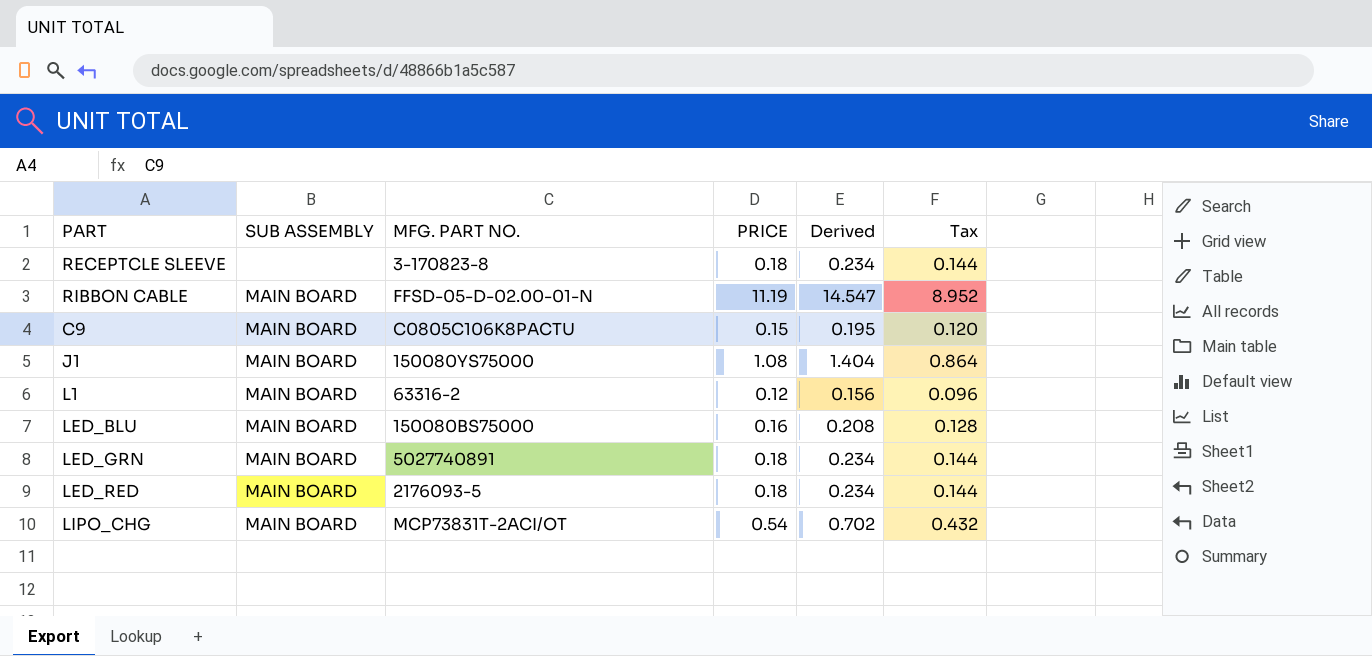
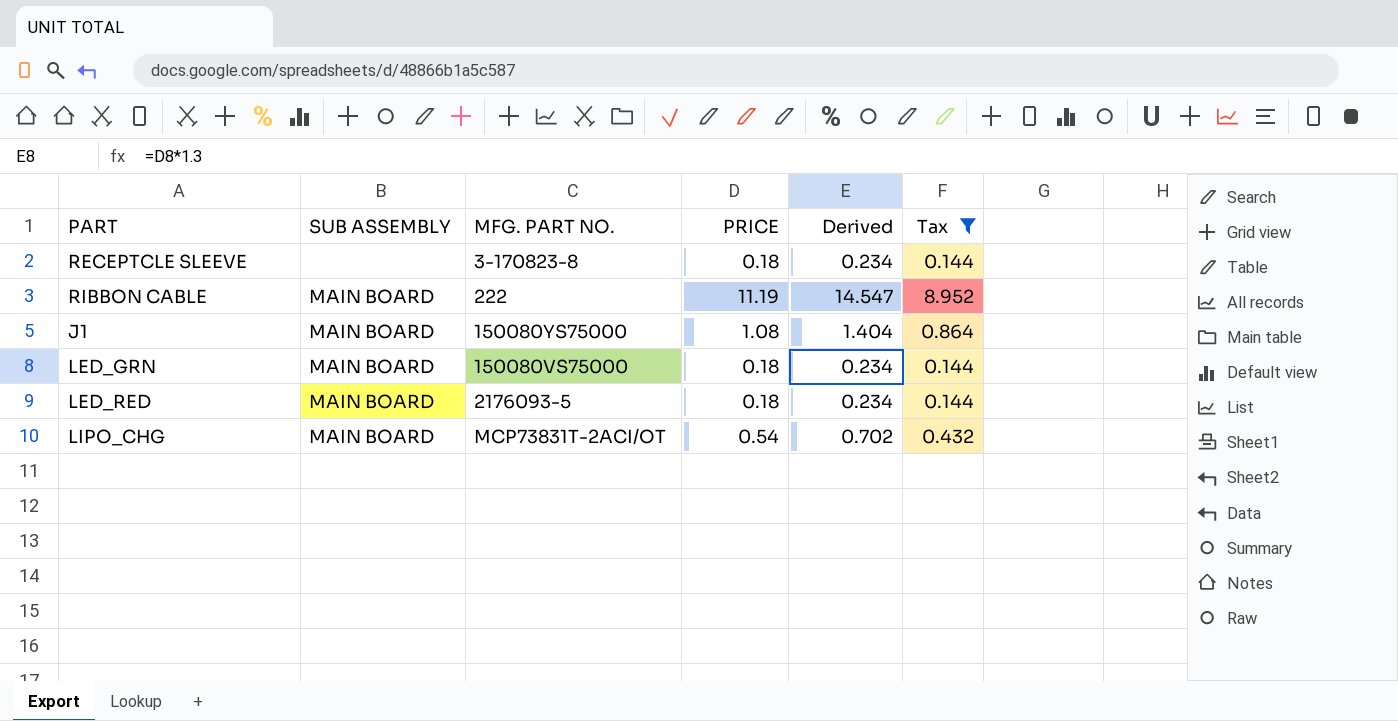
filter: none -> Tax >= 0.144
RIBBON CABLE | MFG. PART NO.: FFSD-05-D-02.00-01-N -> 222
LED_GRN | MFG. PART NO.: 5027740891 -> 150080VS75000

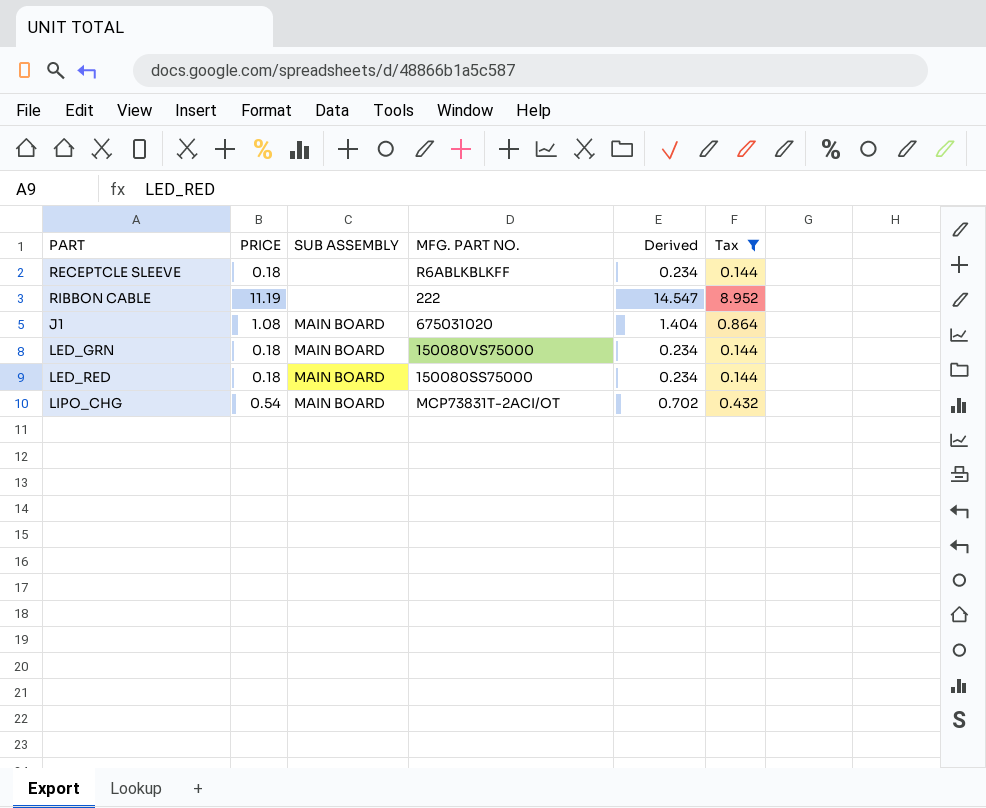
column PRICE | position: 4 -> 2
RECEPTCLE SLEEVE | MFG. PART NO.: 3-170823-8 -> R6ABLKBLKFF
RIBBON CABLE | SUB ASSEMBLY: MAIN BOARD -> none
J1 | MFG. PART NO.: 150080YS75000 -> 675031020
LED_RED | MFG. PART NO.: 2176093-5 -> 150080SS75000

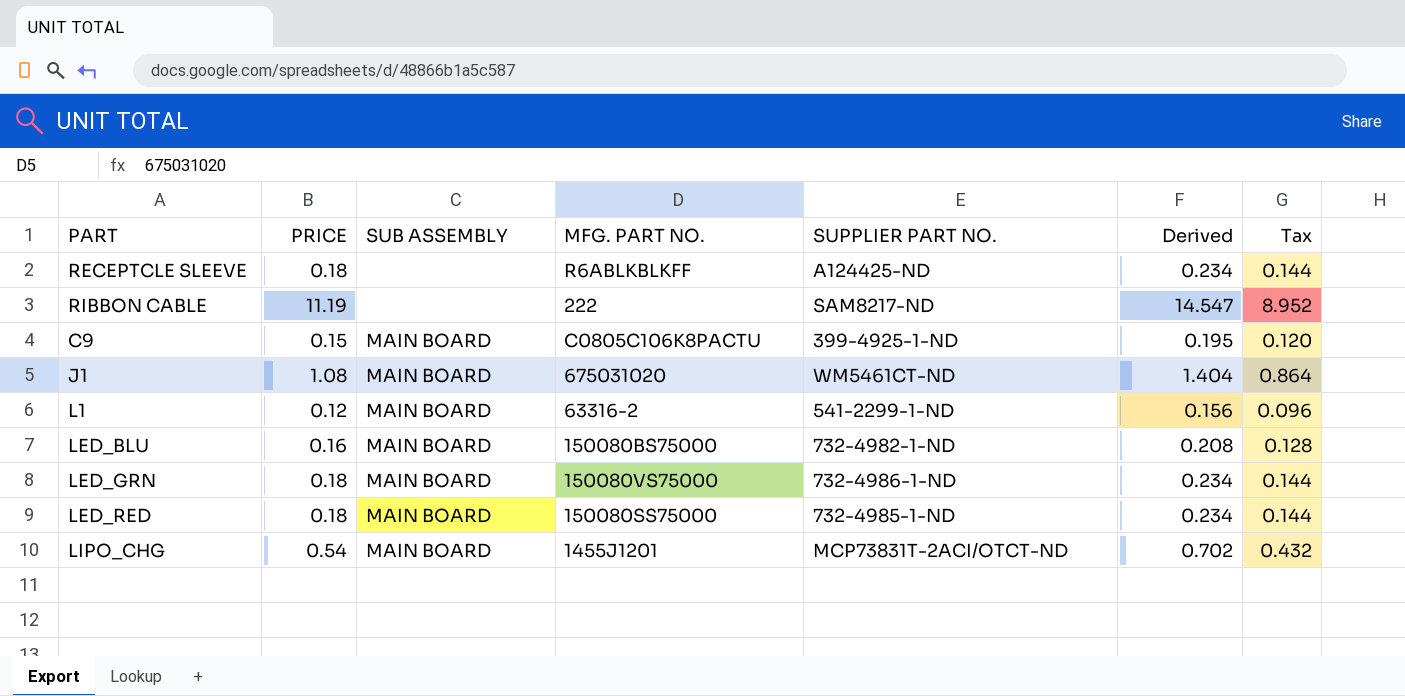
filter: Tax >= 0.144 -> none
column SUPPLIER PART NO. | position: none -> 5
LIPO_CHG | MFG. PART NO.: MCP73831T-2ACI/OT -> 1455J1201

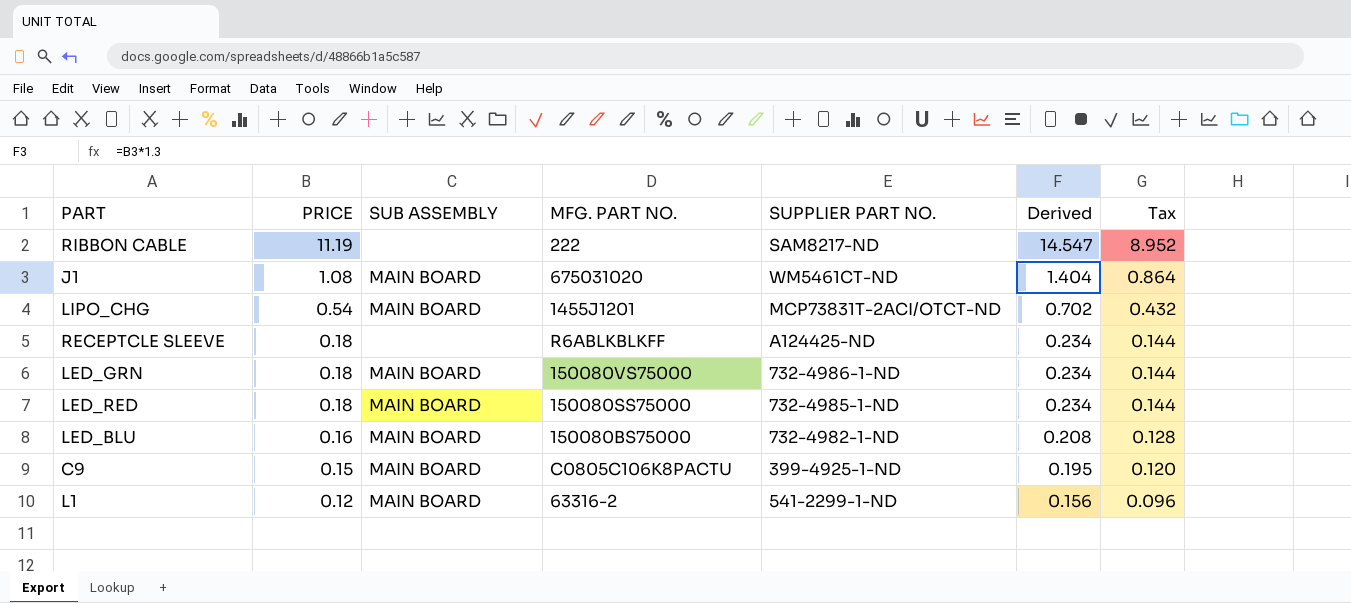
row order: none -> PRICE descending

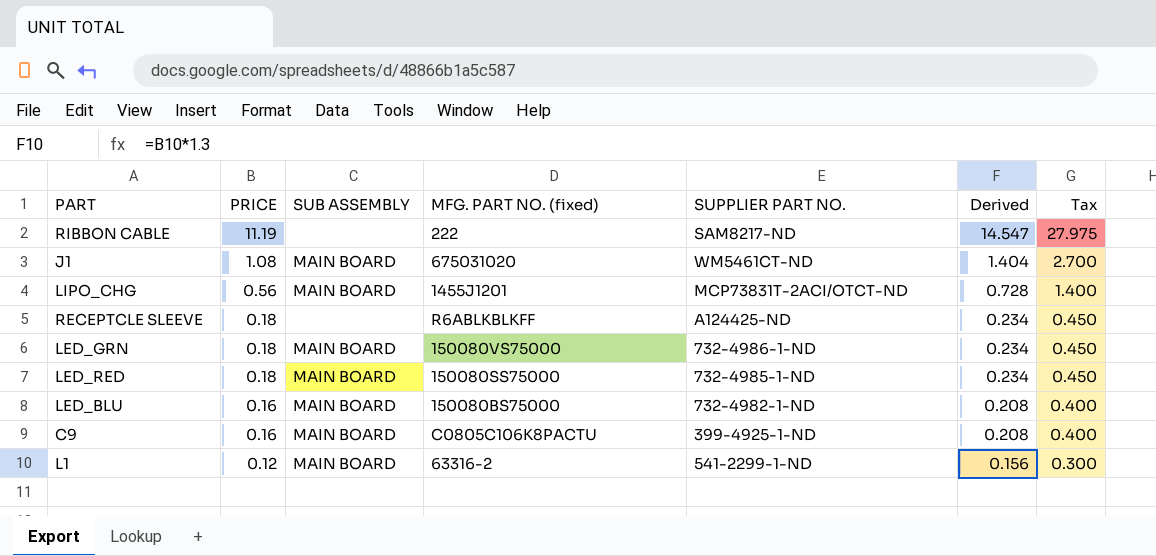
column name: MFG. PART NO. -> MFG. PART NO. (fixed)
column Tax | formula: [PRICE] * 0.8 -> [PRICE] * 2.5
LIPO_CHG | PRICE: 0.54 -> 0.56
LIPO_CHG | Derived: 0.702 -> 0.728
C9 | PRICE: 0.15 -> 0.16
C9 | Derived: 0.195 -> 0.208

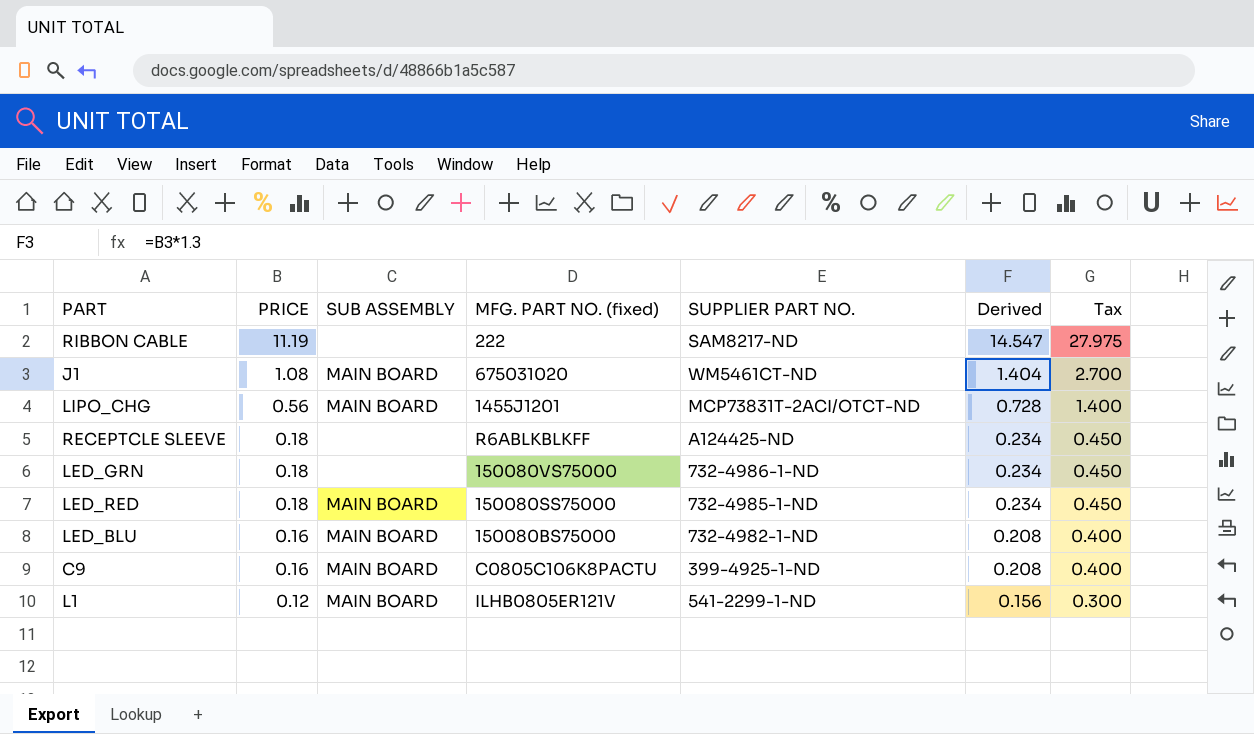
LED_GRN | SUB ASSEMBLY: MAIN BOARD -> none
L1 | MFG. PART NO. (fixed): 63316-2 -> ILHB0805ER121V

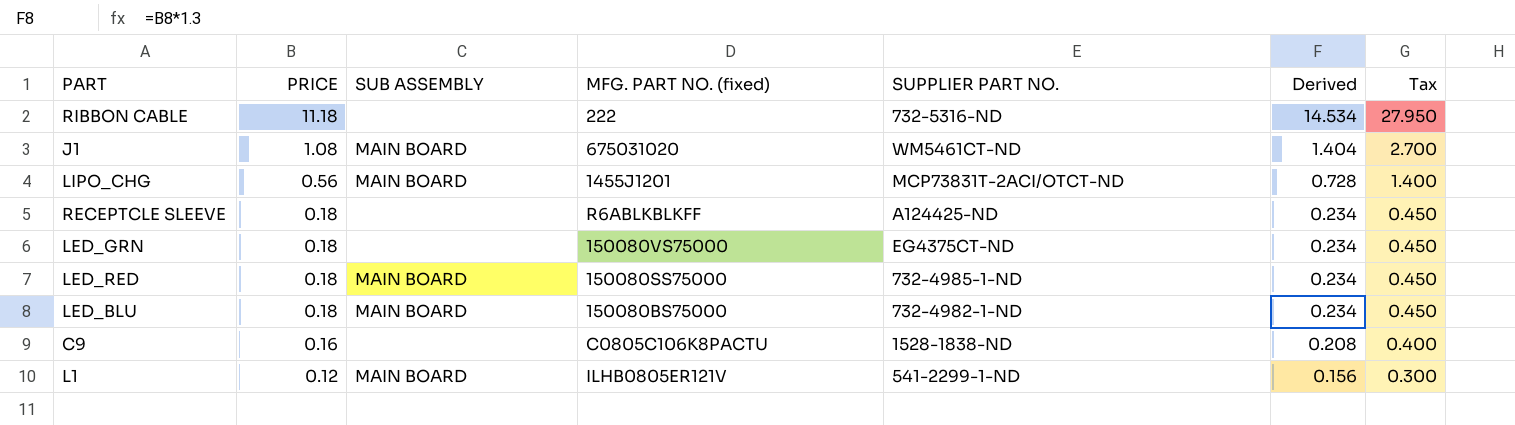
RIBBON CABLE | PRICE: 11.19 -> 11.18
RIBBON CABLE | SUPPLIER PART NO.: SAM8217-ND -> 732-5316-ND
RIBBON CABLE | Derived: 14.547 -> 14.534
RIBBON CABLE | Tax: 27.975 -> 27.950
LED_GRN | SUPPLIER PART NO.: 732-4986-1-ND -> EG4375CT-ND
LED_BLU | PRICE: 0.16 -> 0.18
LED_BLU | Derived: 0.208 -> 0.234
LED_BLU | Tax: 0.400 -> 0.450
C9 | SUB ASSEMBLY: MAIN BOARD -> none
C9 | SUPPLIER PART NO.: 399-4925-1-ND -> 1528-1838-ND

